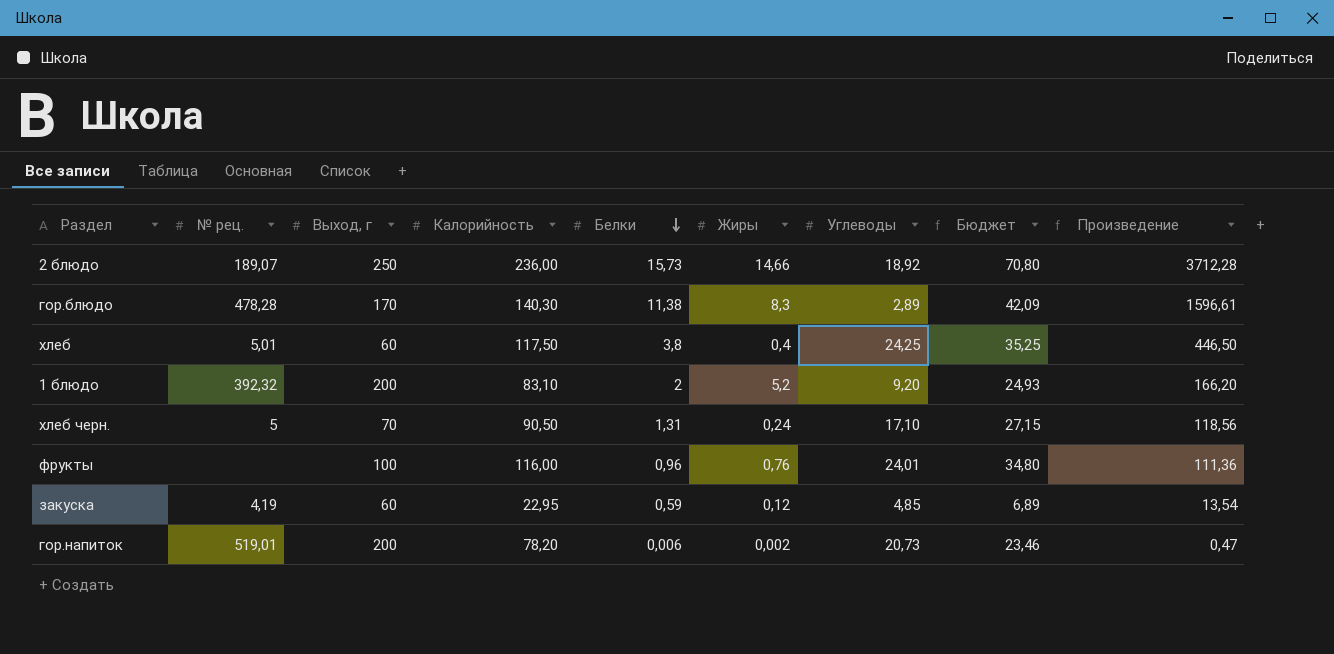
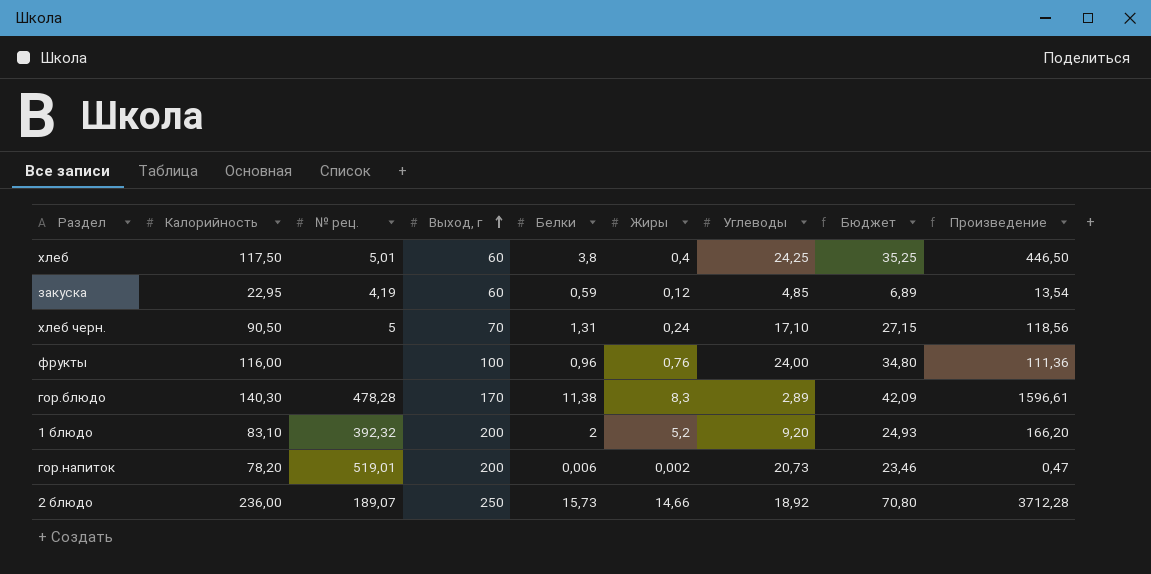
row order: Белки descending -> Выход, г ascending
column Калорийность | position: 4 -> 2
фрукты | Углеводы: 24,01 -> 24,00

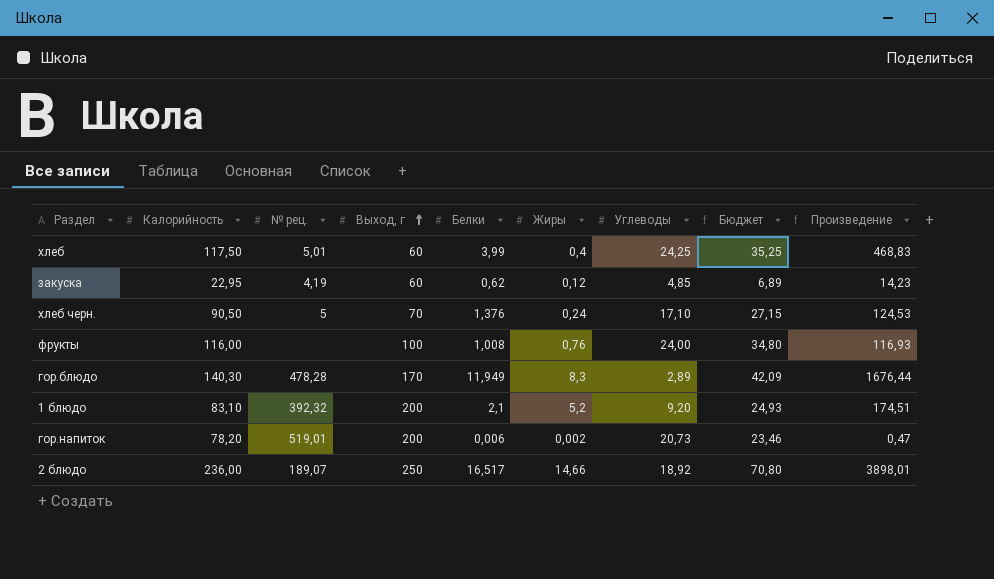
хлеб | Белки: 3,8 -> 3,99
хлеб | Произведение: 446,50 -> 468,83
закуска | Белки: 0,59 -> 0,62
закуска | Произведение: 13,54 -> 14,23
хлеб черн. | Белки: 1,31 -> 1,376
хлеб черн. | Произведение: 118,56 -> 124,53
фрукты | Белки: 0,96 -> 1,008
фрукты | Произведение: 111,36 -> 116,93
гор.блюдо | Белки: 11,38 -> 11,949
гор.блюдо | Произведение: 1596,61 -> 1676,44
1 блюдо | Белки: 2 -> 2,1
1 блюдо | Произведение: 166,20 -> 174,51
2 блюдо | Белки: 15,73 -> 16,517
2 блюдо | Произведение: 3712,28 -> 3898,01

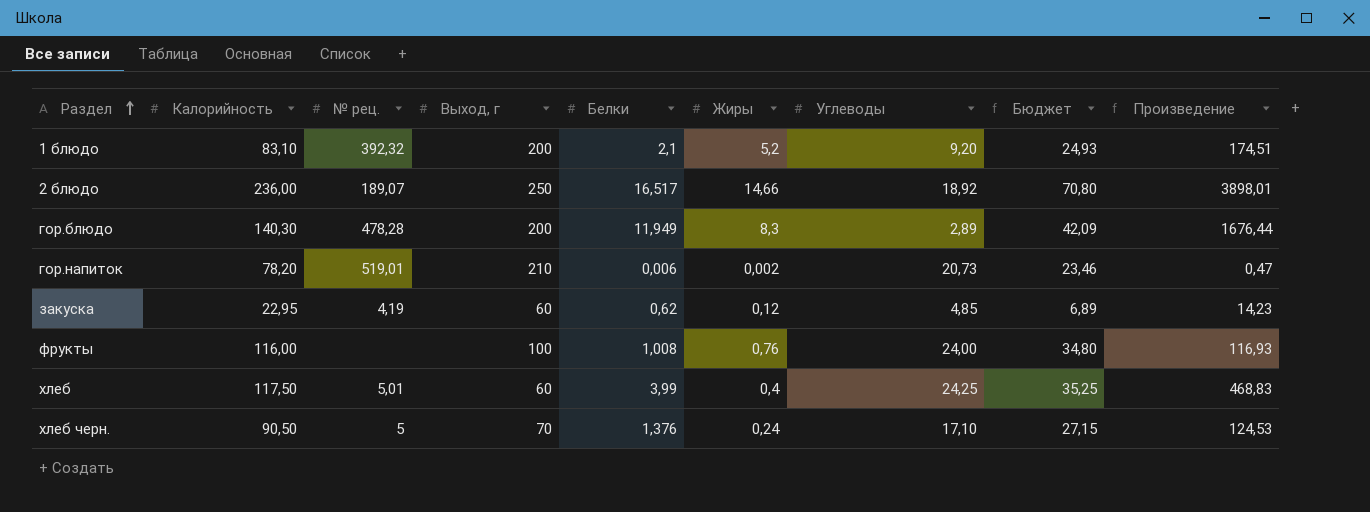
row order: Выход, г ascending -> Раздел ascending
гор.блюдо | Выход, г: 170 -> 200
гор.напиток | Выход, г: 200 -> 210

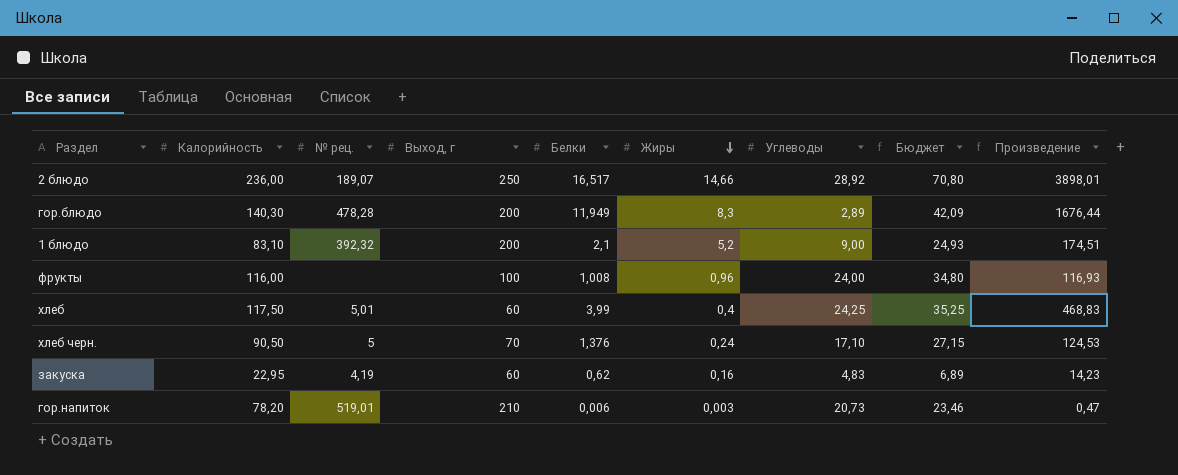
row order: Раздел ascending -> Жиры descending
2 блюдо | Углеводы: 18,92 -> 28,92
1 блюдо | Углеводы: 9,20 -> 9,00
фрукты | Жиры: 0,76 -> 0,96
закуска | Жиры: 0,12 -> 0,16
закуска | Углеводы: 4,85 -> 4,83
гор.напиток | Жиры: 0,002 -> 0,003

